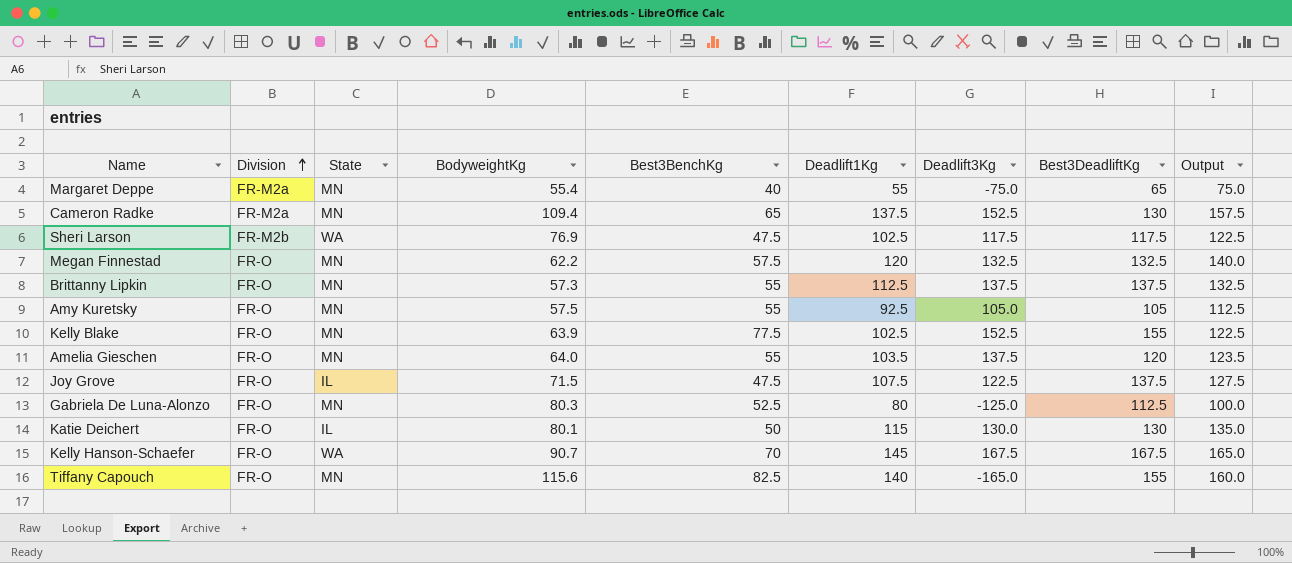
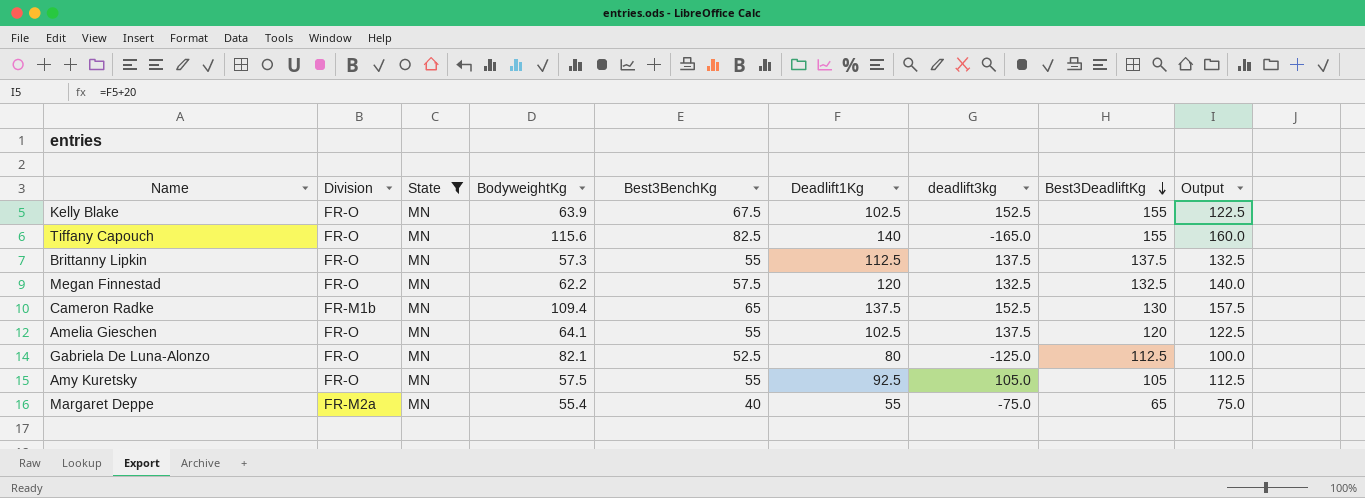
filter: none -> State = MN
row order: Division ascending -> Best3DeadliftKg descending
column name: Deadlift3Kg -> deadlift3kg
Kelly Blake | Best3BenchKg: 77.5 -> 67.5
Cameron Radke | Division: FR-M2a -> FR-M1b
Amelia Gieschen | BodyweightKg: 64.0 -> 64.1
Amelia Gieschen | Deadlift1Kg: 103.5 -> 102.5
Amelia Gieschen | Output: 123.5 -> 122.5
Gabriela De Luna-Alonzo | BodyweightKg: 80.3 -> 82.1

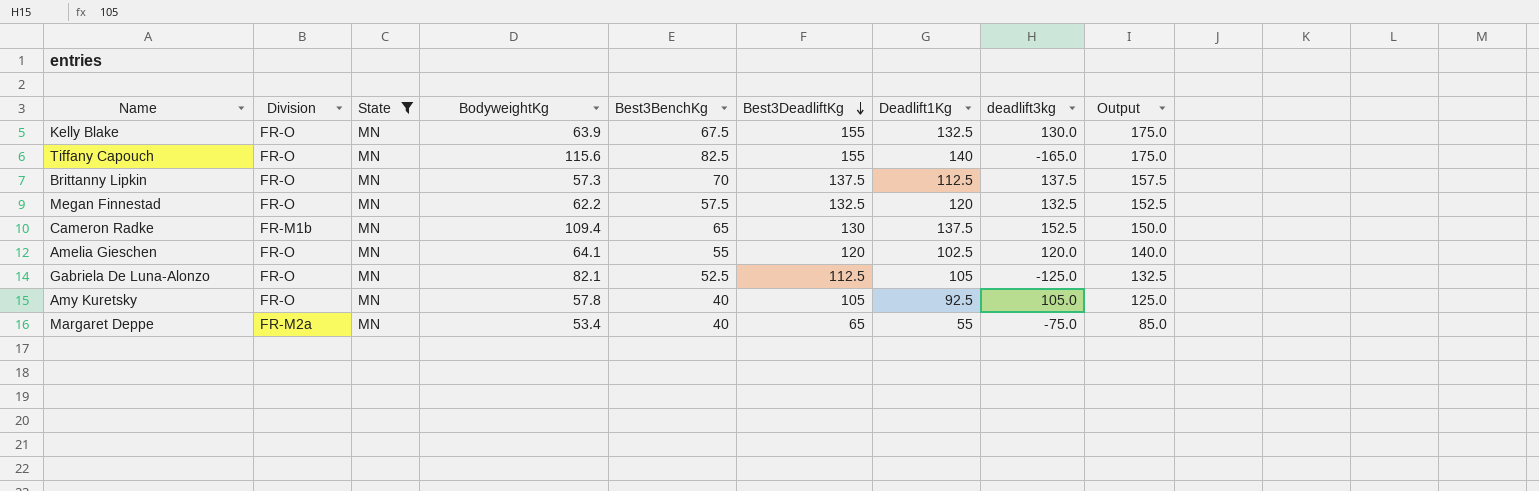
column Best3DeadliftKg | position: 8 -> 6
column Output | formula: [Deadlift1Kg] + 20 -> [Best3DeadliftKg] + 20
Kelly Blake | Deadlift1Kg: 102.5 -> 132.5
Kelly Blake | deadlift3kg: 152.5 -> 130.0
Brittanny Lipkin | Best3BenchKg: 55 -> 70
Amelia Gieschen | deadlift3kg: 137.5 -> 120.0
Gabriela De Luna-Alonzo | Deadlift1Kg: 80 -> 105
Amy Kuretsky | BodyweightKg: 57.5 -> 57.8
Amy Kuretsky | Best3BenchKg: 55 -> 40
Margaret Deppe | BodyweightKg: 55.4 -> 53.4

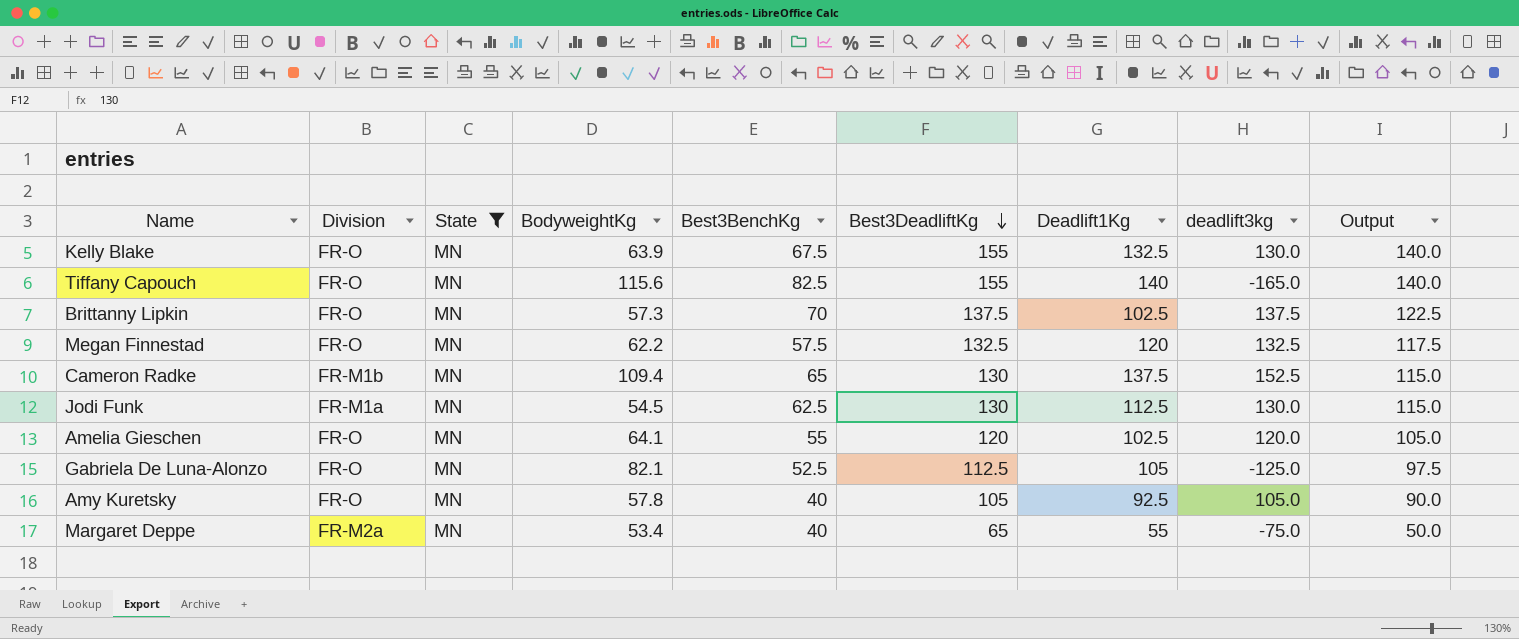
column Output | formula: [Best3DeadliftKg] + 20 -> [Best3DeadliftKg] - 15
Brittanny Lipkin | Deadlift1Kg: 112.5 -> 102.5
row Jodi Funk: none -> FR-M1a | MN | 54.5 | 62.5 | 130 | 112.5 | 130.0 | 115.0

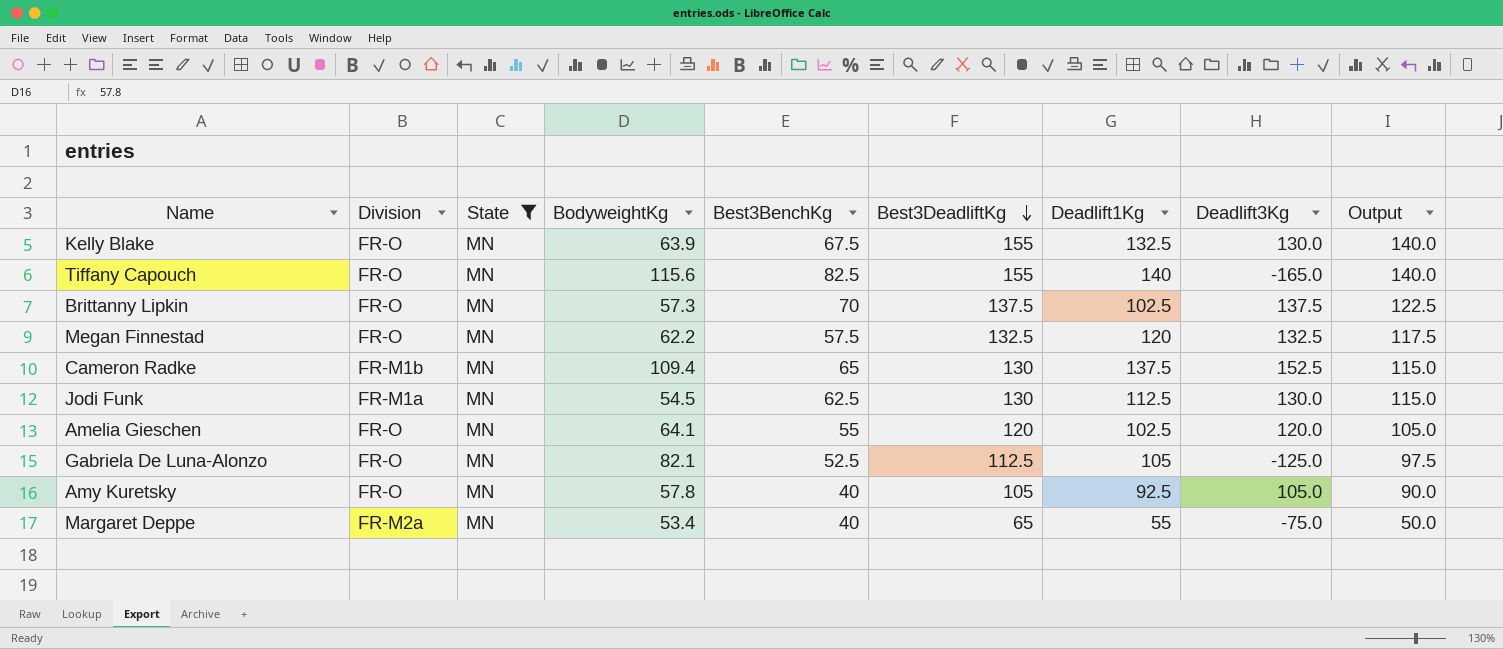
column name: deadlift3kg -> Deadlift3Kg

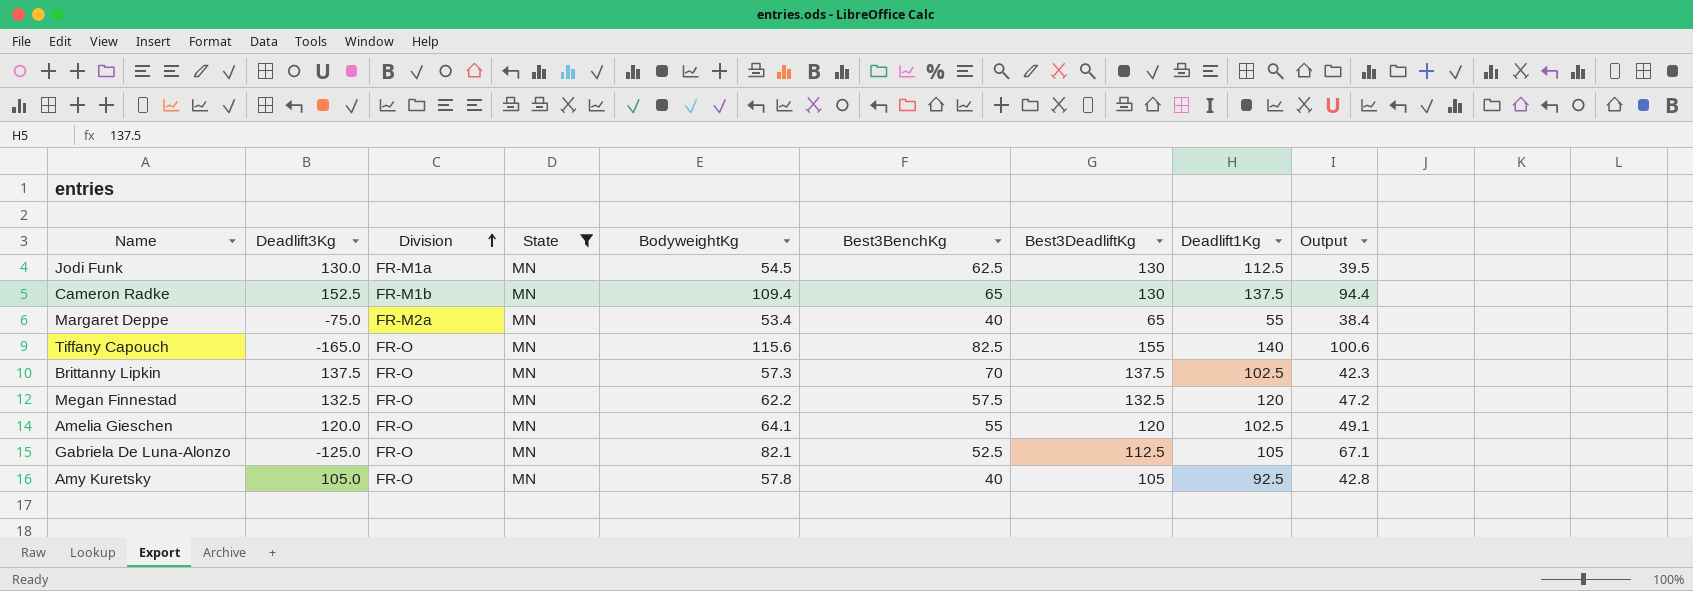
row order: Best3DeadliftKg descending -> Division ascending
column Deadlift3Kg | position: 8 -> 2
column Output | formula: [Best3DeadliftKg] - 15 -> [BodyweightKg] - 15
row Kelly Blake: FR-O | MN | 63.9 | 67.5 | 155 | 132.5 | 130.0 | 140.0 -> none

